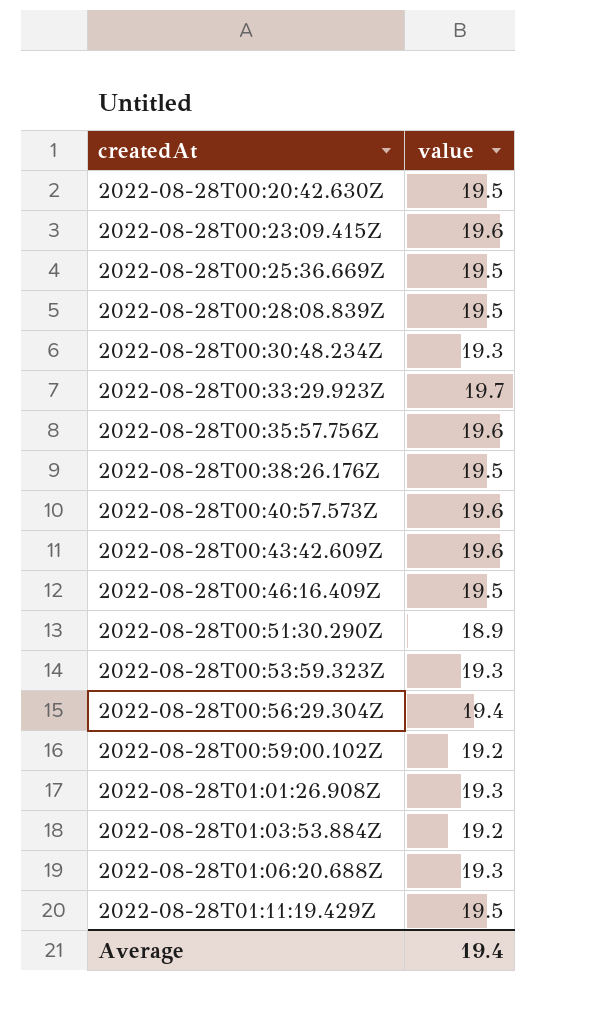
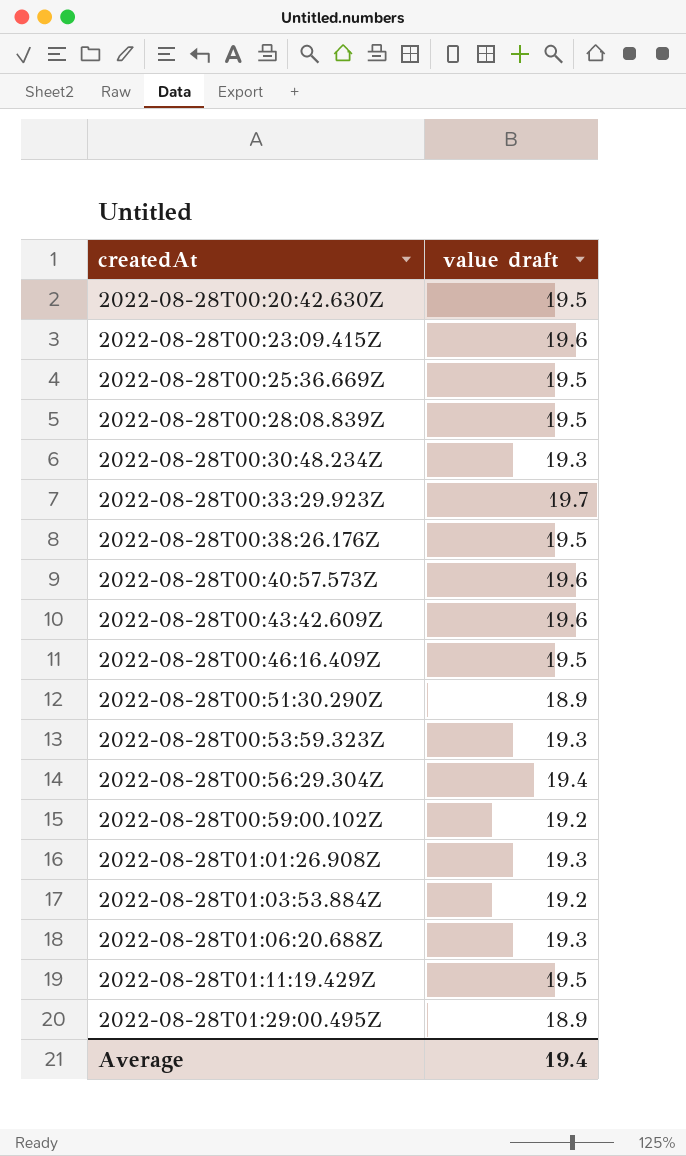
column name: value -> value draft
row 2022-08-28T00:35:57.756Z: 19.6 -> none
row 2022-08-28T01:29:00.495Z: none -> 18.9

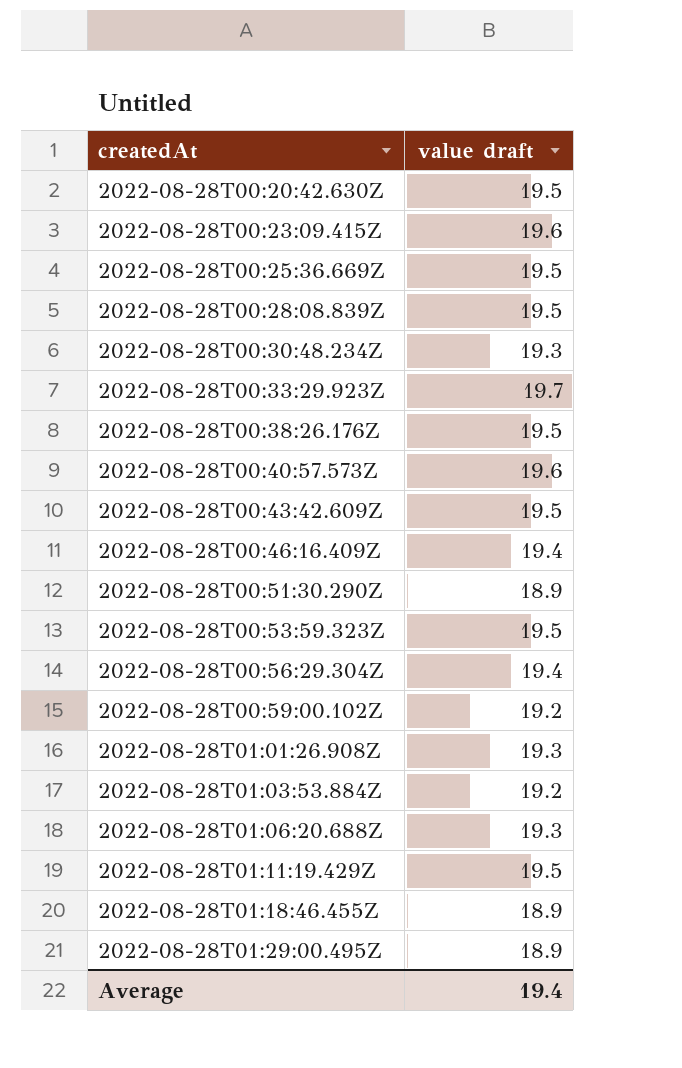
2022-08-28T00:43:42.609Z | value draft: 19.6 -> 19.5
2022-08-28T00:46:16.409Z | value draft: 19.5 -> 19.4
2022-08-28T00:53:59.323Z | value draft: 19.3 -> 19.5
row 2022-08-28T01:18:46.455Z: none -> 18.9

